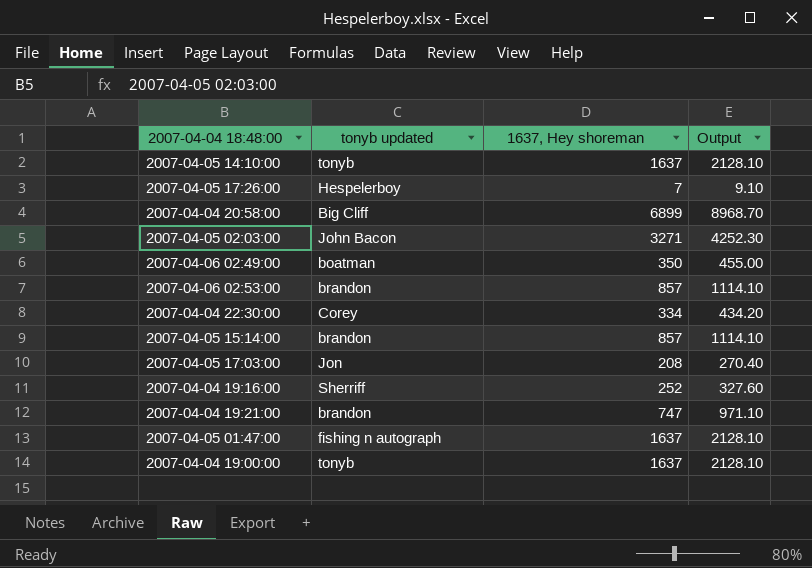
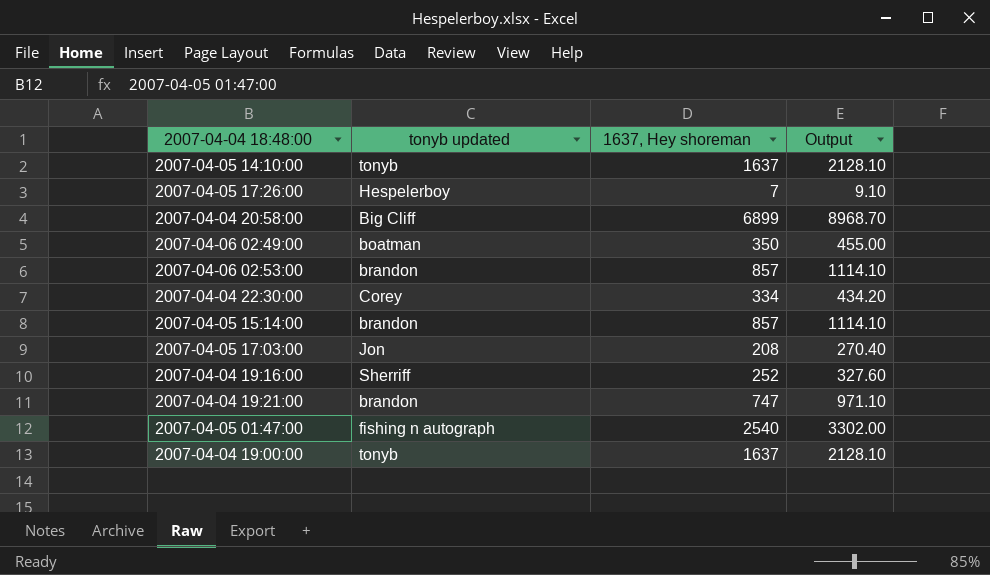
row 2007-04-05 02:03:00: John Bacon | 3271 | 4252.30 -> none
2007-04-05 01:47:00 | 1637, Hey shoreman: 1637 -> 2540
2007-04-05 01:47:00 | Output: 2128.10 -> 3302.00

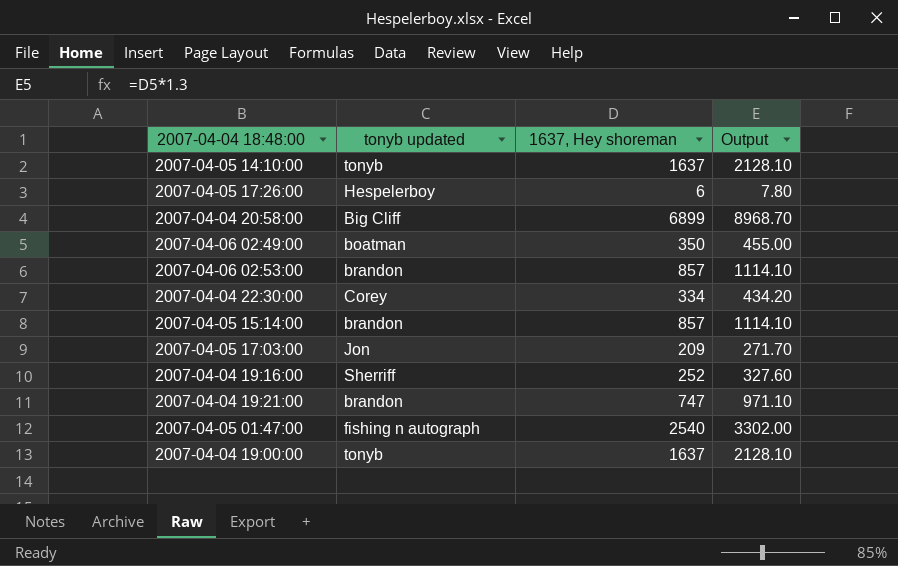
2007-04-05 17:26:00 | 1637, Hey shoreman: 7 -> 6
2007-04-05 17:26:00 | Output: 9.10 -> 7.80
2007-04-05 17:03:00 | 1637, Hey shoreman: 208 -> 209
2007-04-05 17:03:00 | Output: 270.40 -> 271.70

